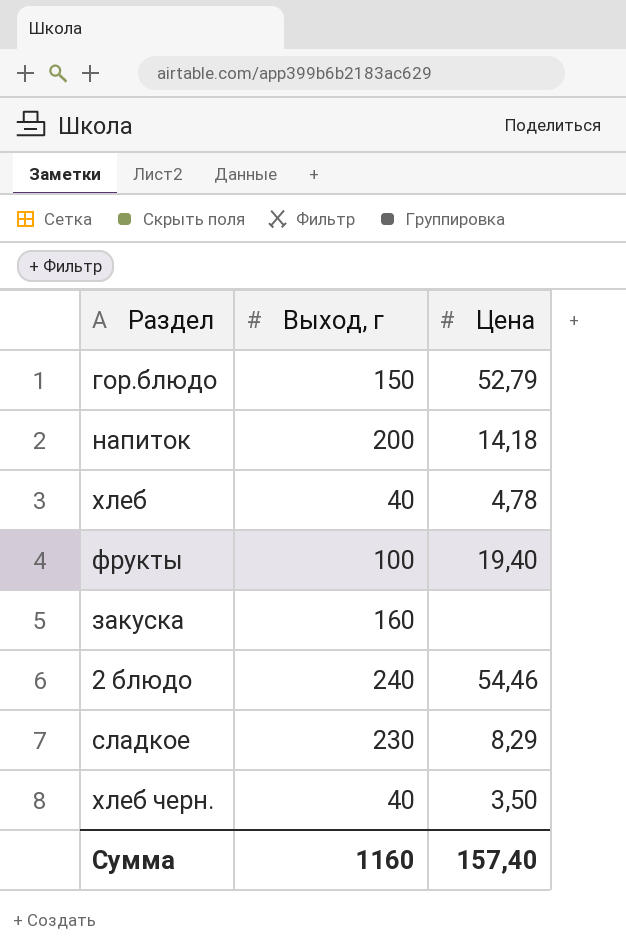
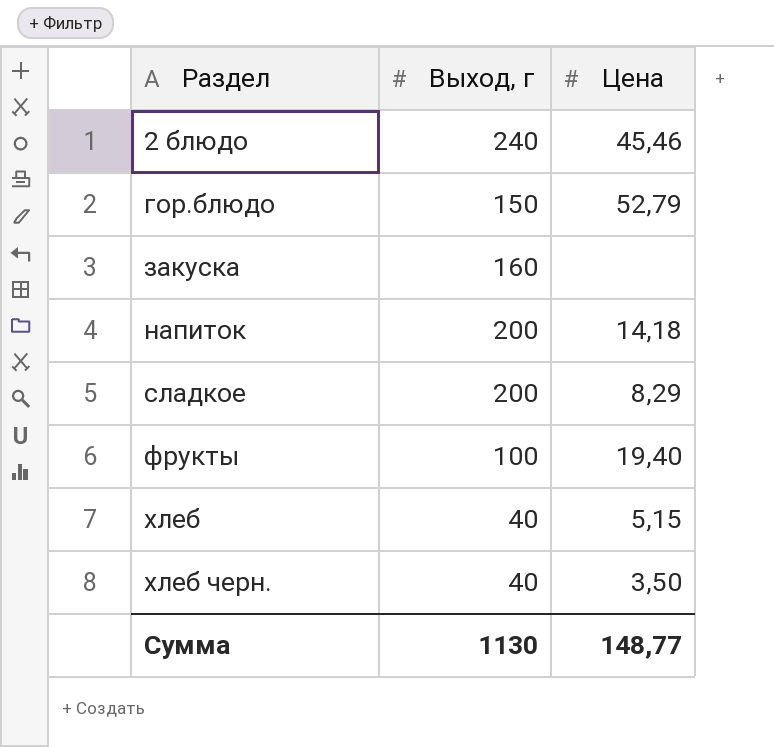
row order: none -> Раздел ascending
2 блюдо | Цена: 54,46 -> 45,46
сладкое | Выход, г: 230 -> 200
хлеб | Цена: 4,78 -> 5,15
Сумма | Выход, г: 1160 -> 1130
Сумма | Цена: 157,40 -> 148,77

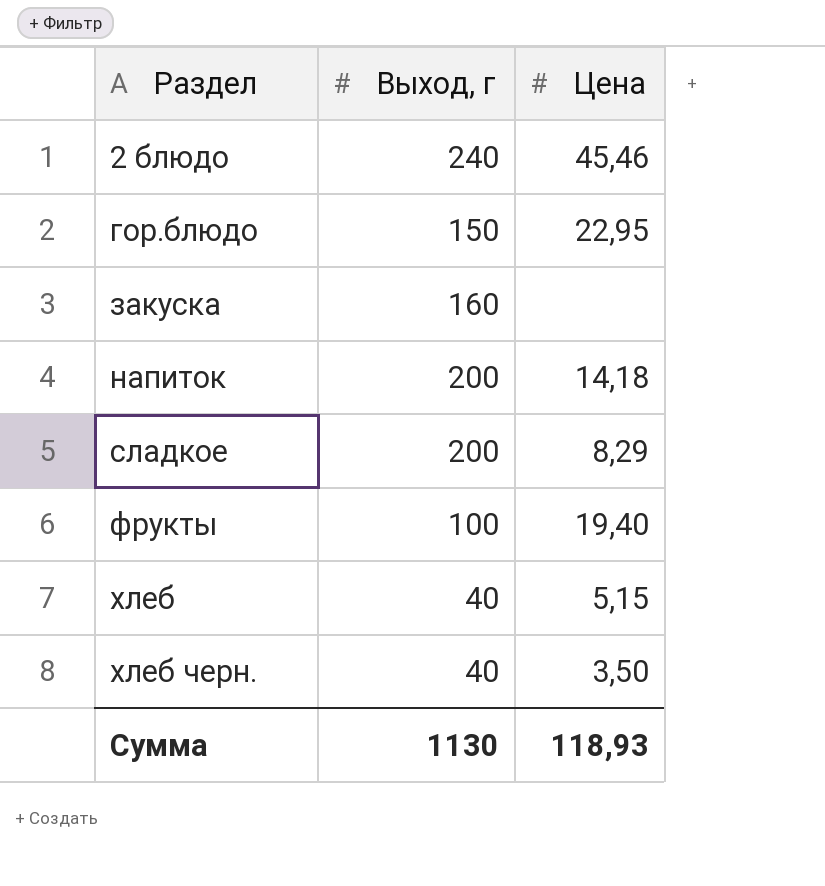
гор.блюдо | Цена: 52,79 -> 22,95
Сумма | Цена: 148,77 -> 118,93

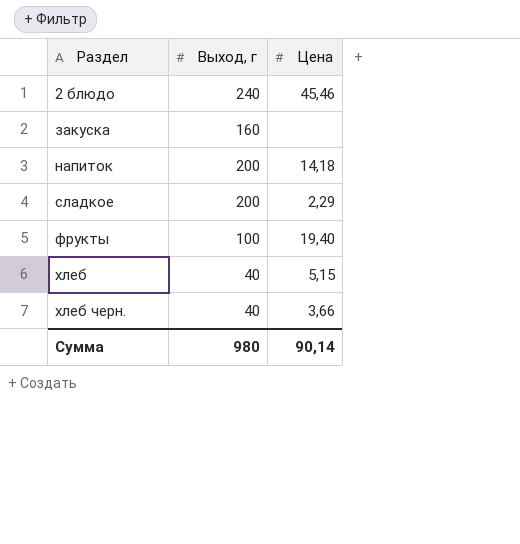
row гор.блюдо: 150 | 22,95 -> none
сладкое | Цена: 8,29 -> 2,29
хлеб черн. | Цена: 3,50 -> 3,66
Сумма | Выход, г: 1130 -> 980
Сумма | Цена: 118,93 -> 90,14

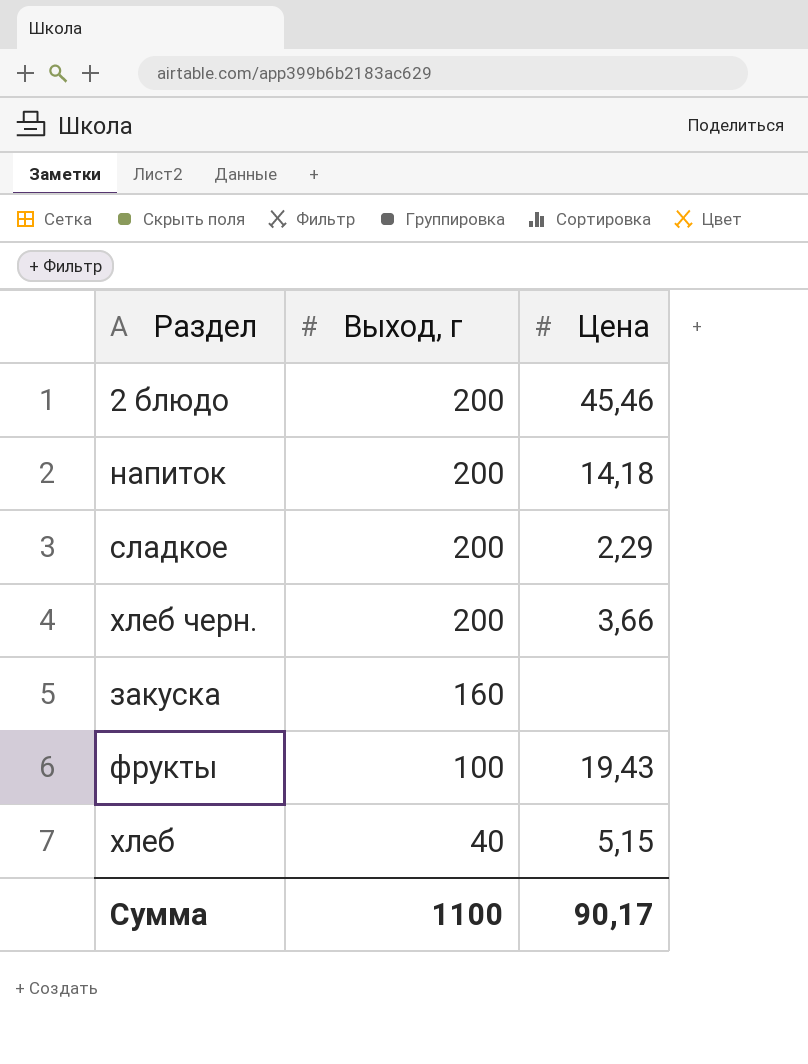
row order: Раздел ascending -> Выход, г descending
2 блюдо | Выход, г: 240 -> 200
хлеб черн. | Выход, г: 40 -> 200
фрукты | Цена: 19,40 -> 19,43
Сумма | Выход, г: 980 -> 1100
Сумма | Цена: 90,14 -> 90,17

